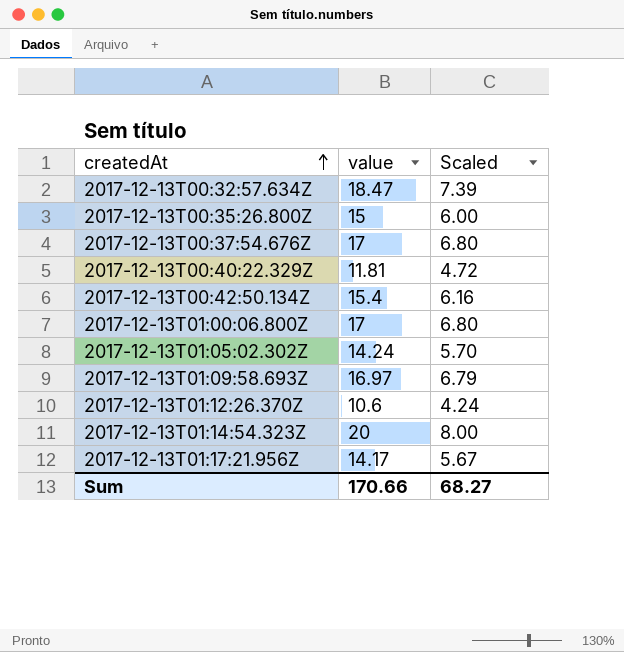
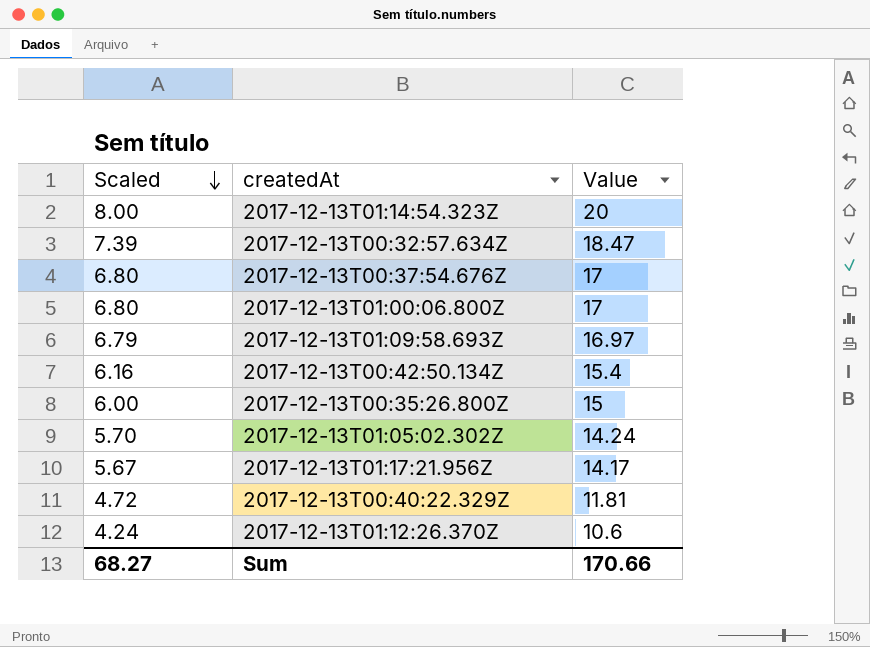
row order: createdAt ascending -> Scaled descending
column Scaled | position: 3 -> 1
column name: value -> Value

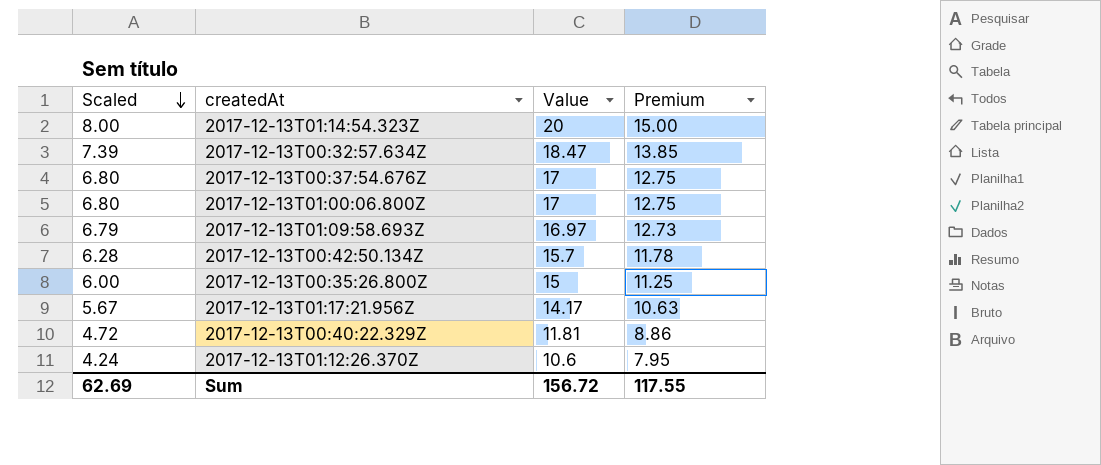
column Premium | formula: none -> [Value] * 0.75
row 2017-12-13T01:05:02.302Z: 5.70 | 14.24 -> none
2017-12-13T00:42:50.134Z | Scaled: 6.16 -> 6.28
2017-12-13T00:42:50.134Z | Value: 15.4 -> 15.7
Sum | Scaled: 68.27 -> 62.69
Sum | Value: 170.66 -> 156.72

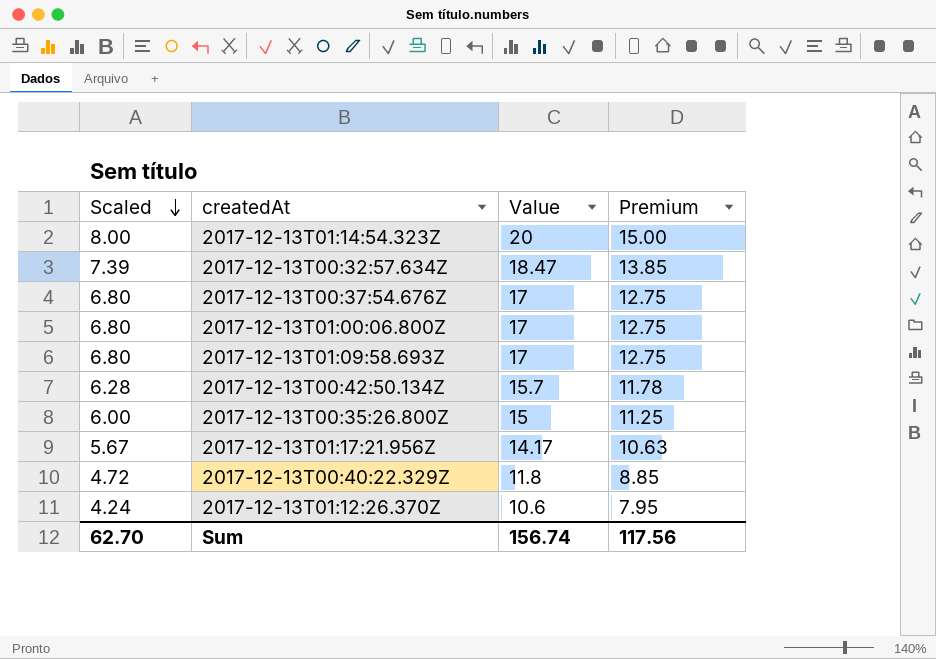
2017-12-13T01:09:58.693Z | Scaled: 6.79 -> 6.80
2017-12-13T01:09:58.693Z | Value: 16.97 -> 17
2017-12-13T01:09:58.693Z | Premium: 12.73 -> 12.75
2017-12-13T00:40:22.329Z | Value: 11.81 -> 11.8
2017-12-13T00:40:22.329Z | Premium: 8.86 -> 8.85
Sum | Scaled: 62.69 -> 62.70
Sum | Value: 156.72 -> 156.74
Sum | Premium: 117.55 -> 117.56

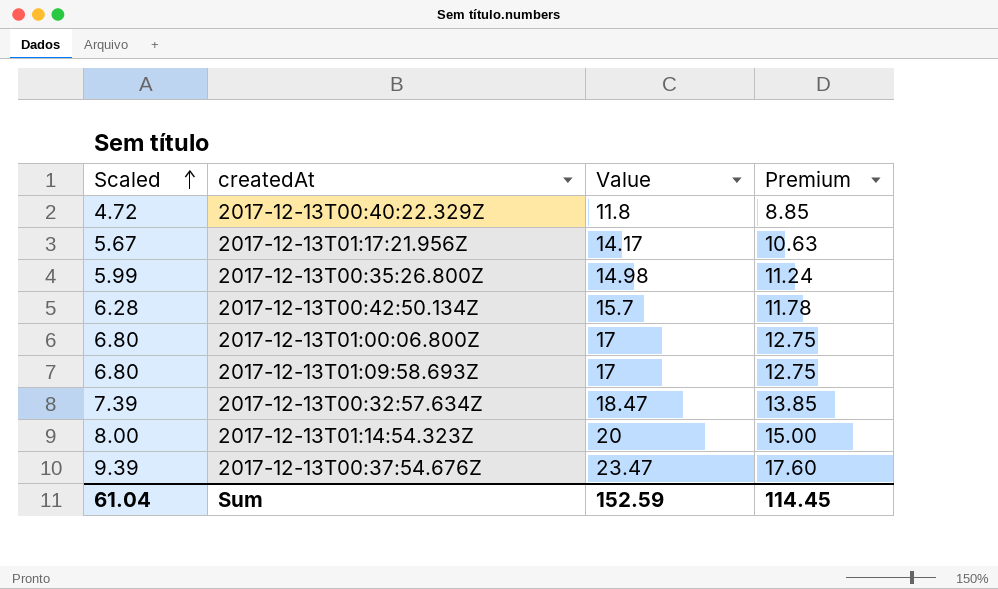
row order: Scaled descending -> Scaled ascending
row 2017-12-13T01:12:26.370Z: 4.24 | 10.6 | 7.95 -> none
2017-12-13T00:35:26.800Z | Scaled: 6.00 -> 5.99
2017-12-13T00:35:26.800Z | Value: 15 -> 14.98
2017-12-13T00:35:26.800Z | Premium: 11.25 -> 11.24
2017-12-13T00:37:54.676Z | Scaled: 6.80 -> 9.39
2017-12-13T00:37:54.676Z | Value: 17 -> 23.47
2017-12-13T00:37:54.676Z | Premium: 12.75 -> 17.60
Sum | Scaled: 62.70 -> 61.04
Sum | Value: 156.74 -> 152.59
Sum | Premium: 117.56 -> 114.45

